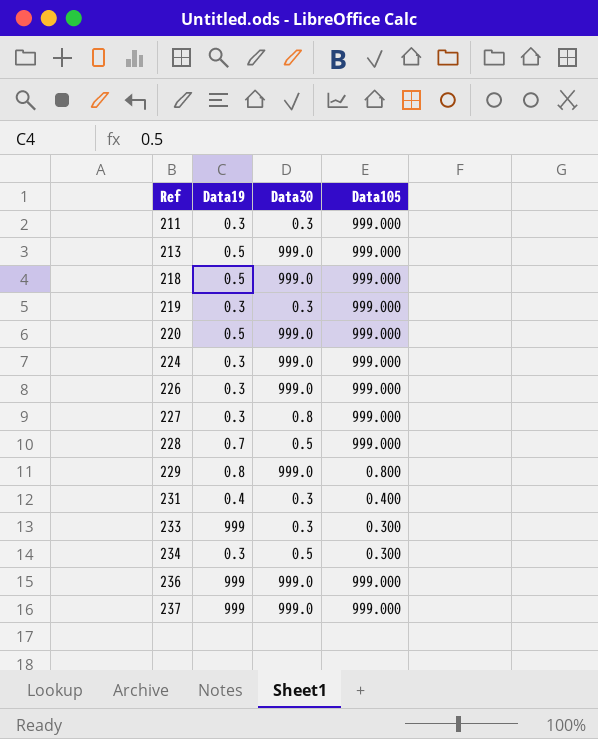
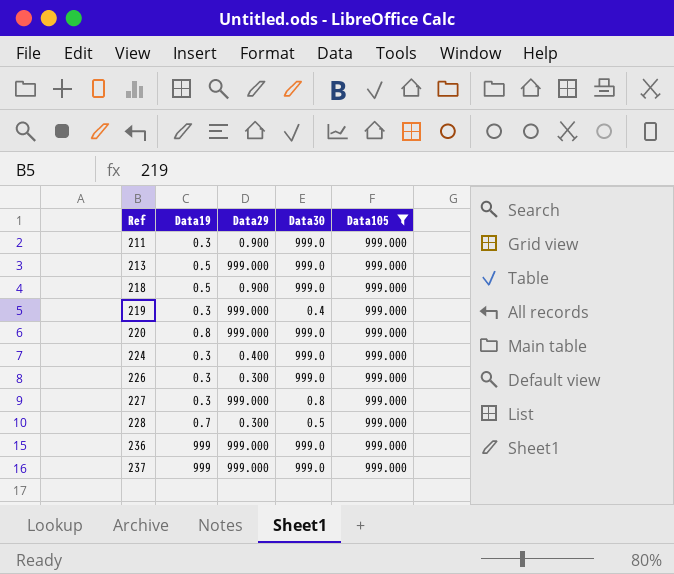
filter: none -> Data105 = 999.000
column Data29 | position: none -> 3
211 | Data30: 0.3 -> 999.0
219 | Data30: 0.3 -> 0.4
220 | Data19: 0.5 -> 0.8

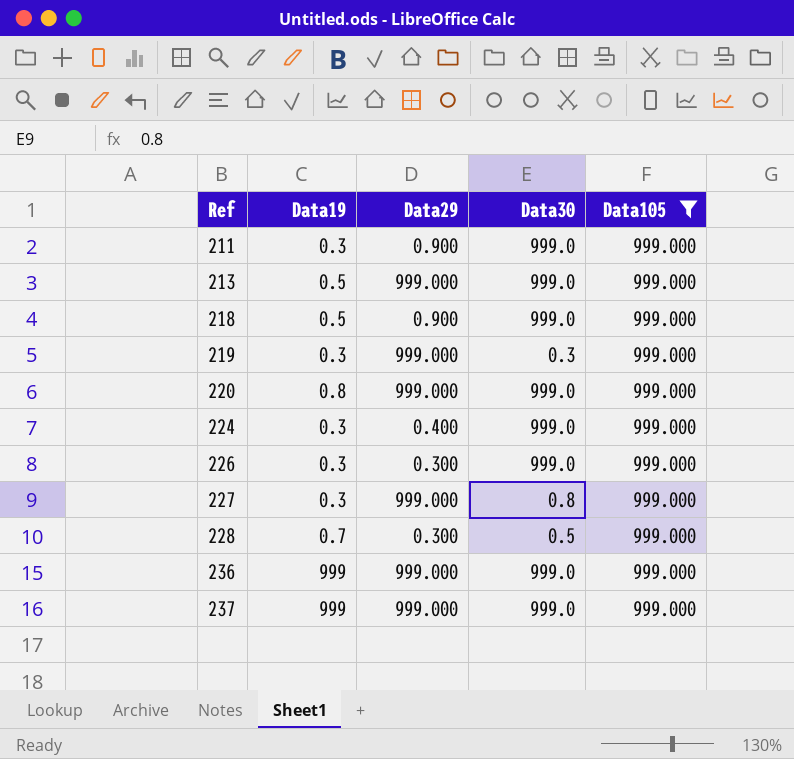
219 | Data30: 0.4 -> 0.3

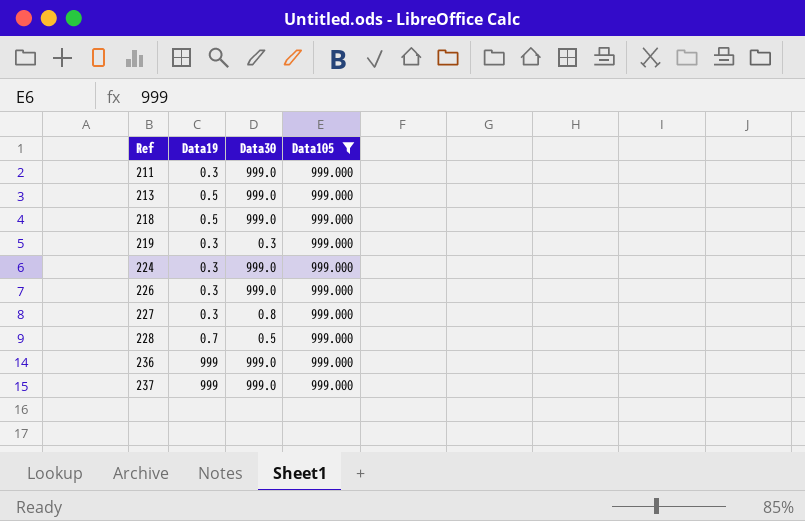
column Data29 | position: 3 -> none
row 220: 0.8 | 999.000 | 999.0 | 999.000 -> none

